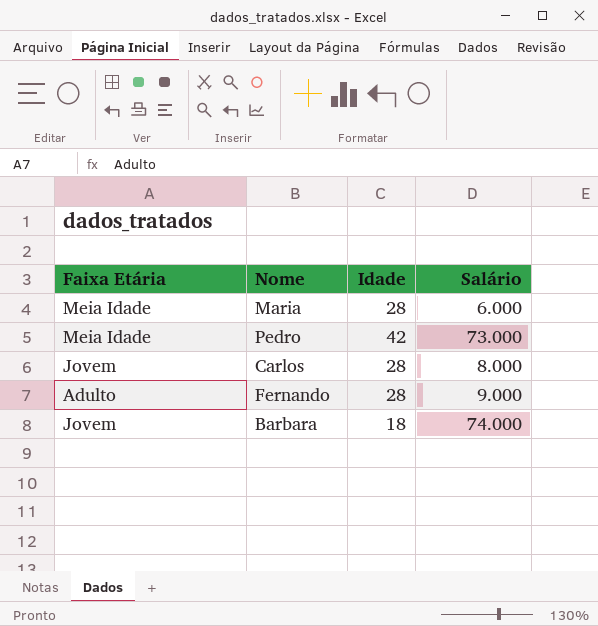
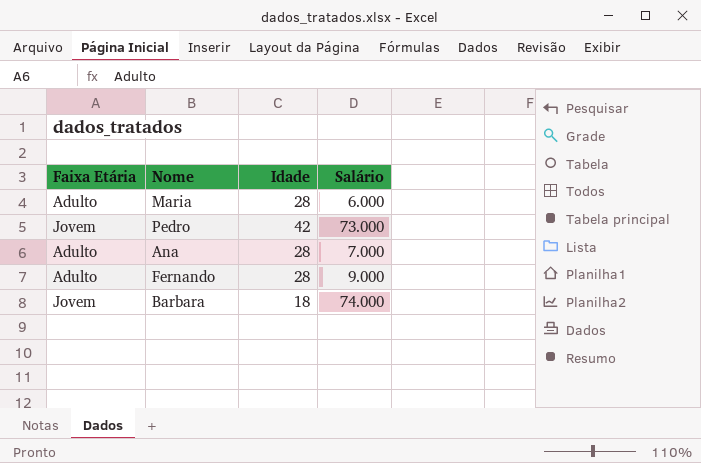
row Carlos: Jovem | 28 | 8.000 -> none
Maria | Faixa Etária: Meia Idade -> Adulto
Pedro | Faixa Etária: Meia Idade -> Jovem
row Ana: none -> Adulto | 28 | 7.000

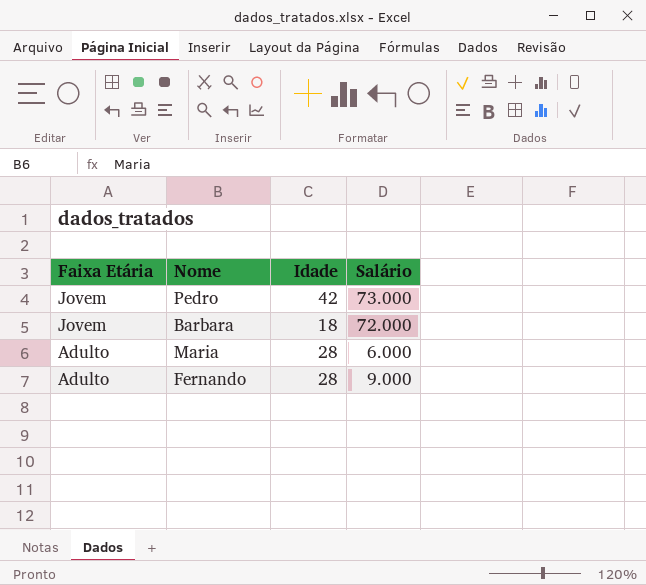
row order: none -> Faixa Etária descending
row Ana: Adulto | 28 | 7.000 -> none
Barbara | Salário: 74.000 -> 72.000

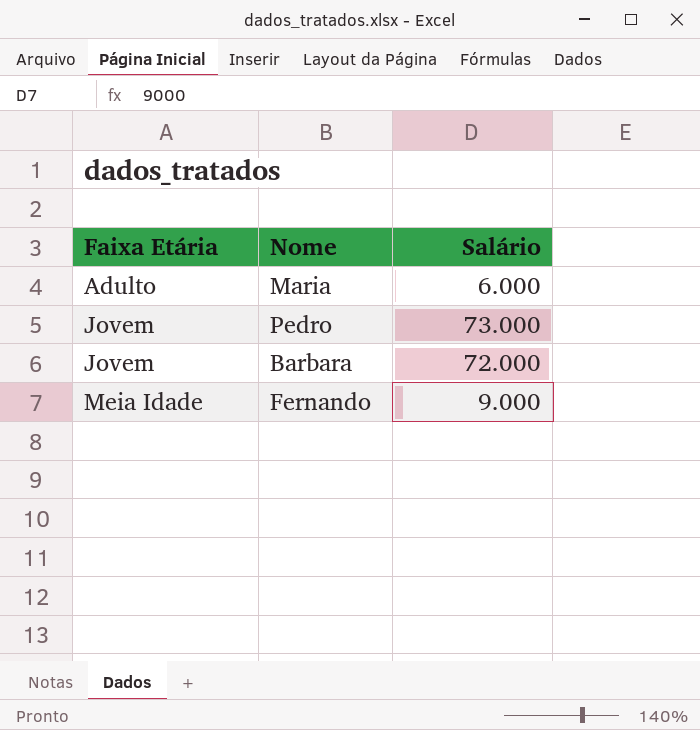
row order: Faixa Etária descending -> Faixa Etária ascending
column Idade | position: 3 -> none
Fernando | Faixa Etária: Adulto -> Meia Idade

